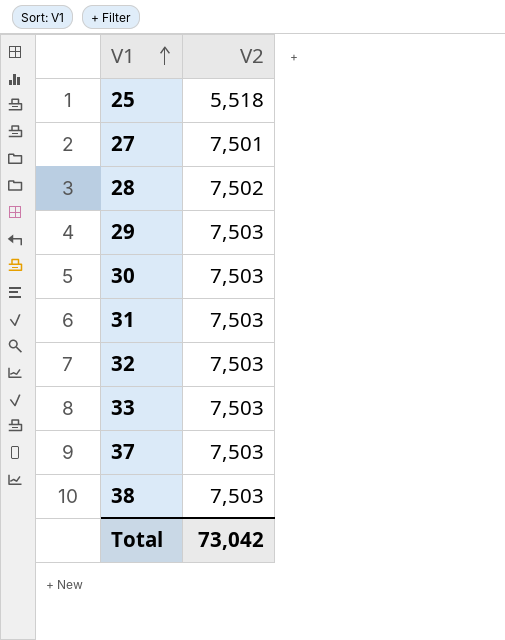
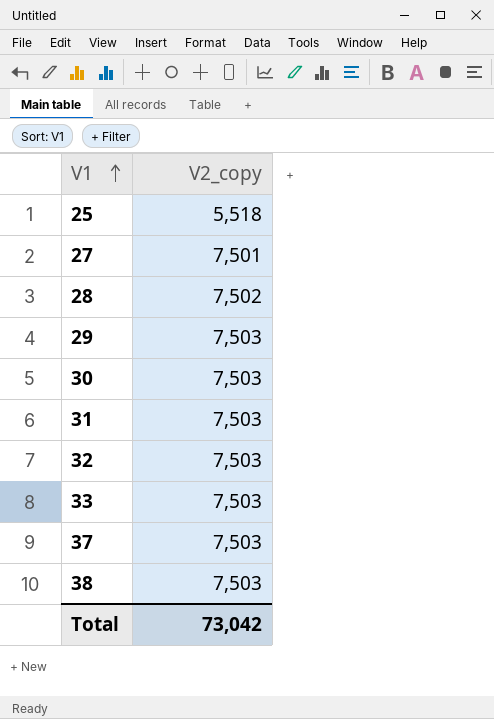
column name: V2 -> V2_copy

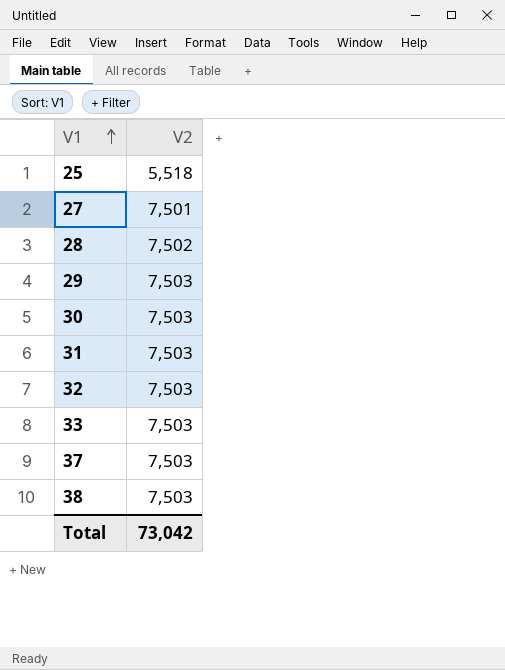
column name: V2_copy -> V2

